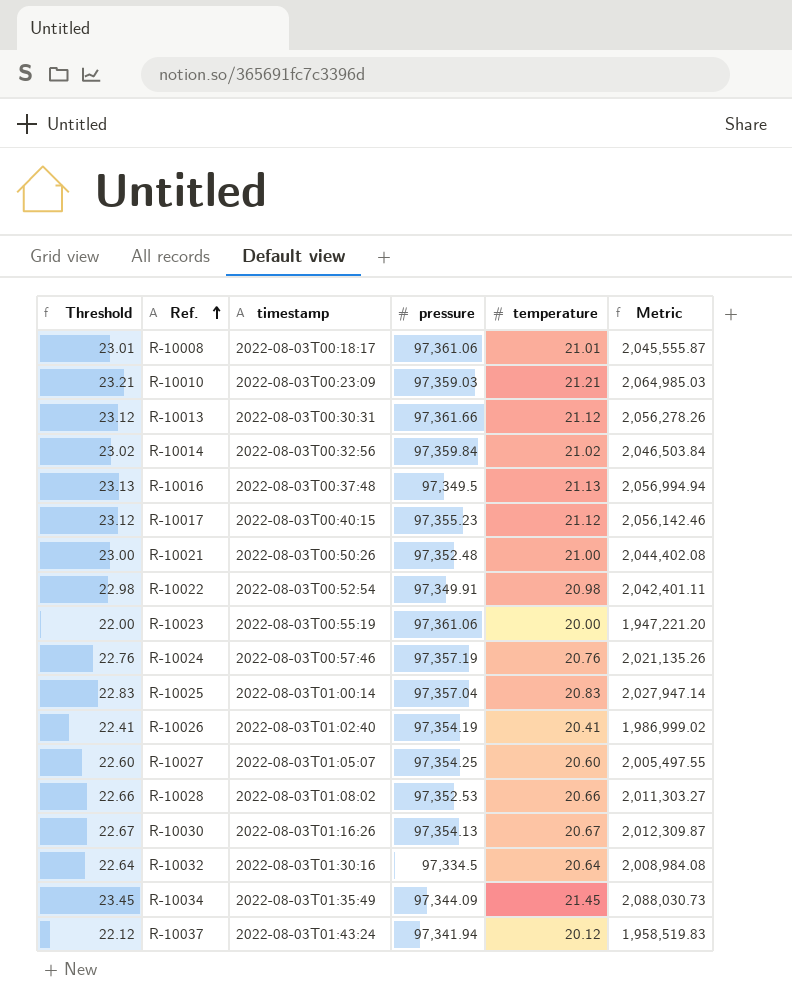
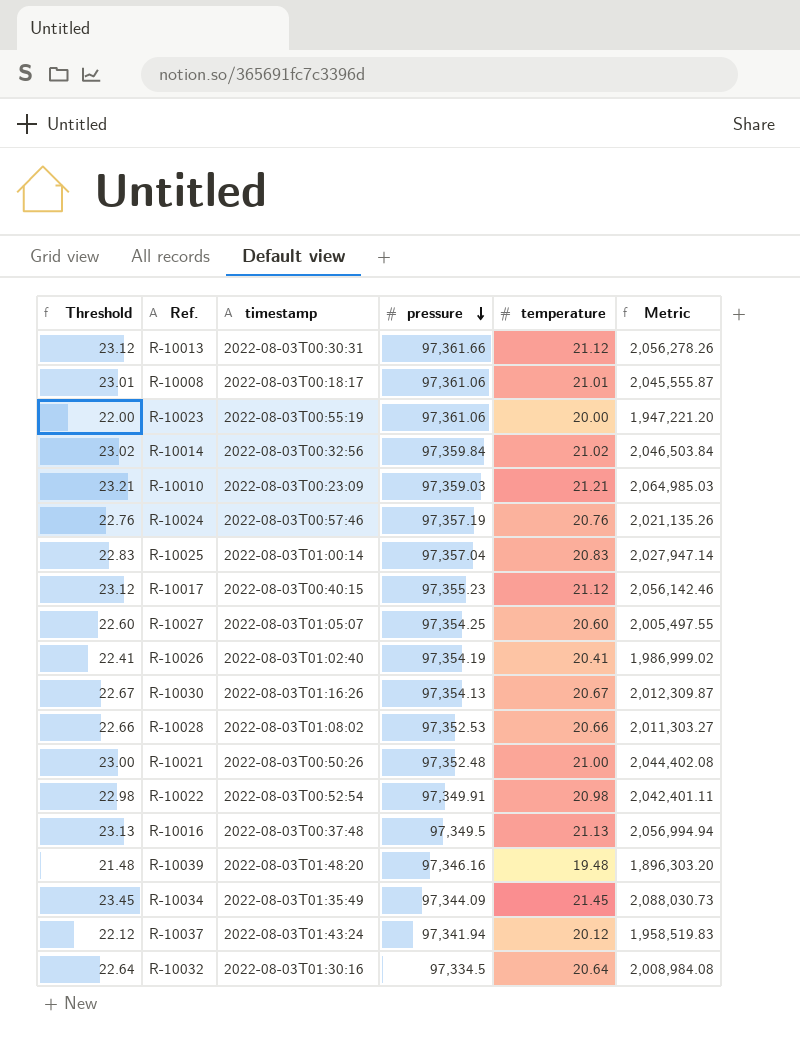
row order: Ref. ascending -> pressure descending
row R-10039: none -> 21.48 | 2022-08-03T01:48:20 | 97,346.16 | 19.48 | 1,896,303.20

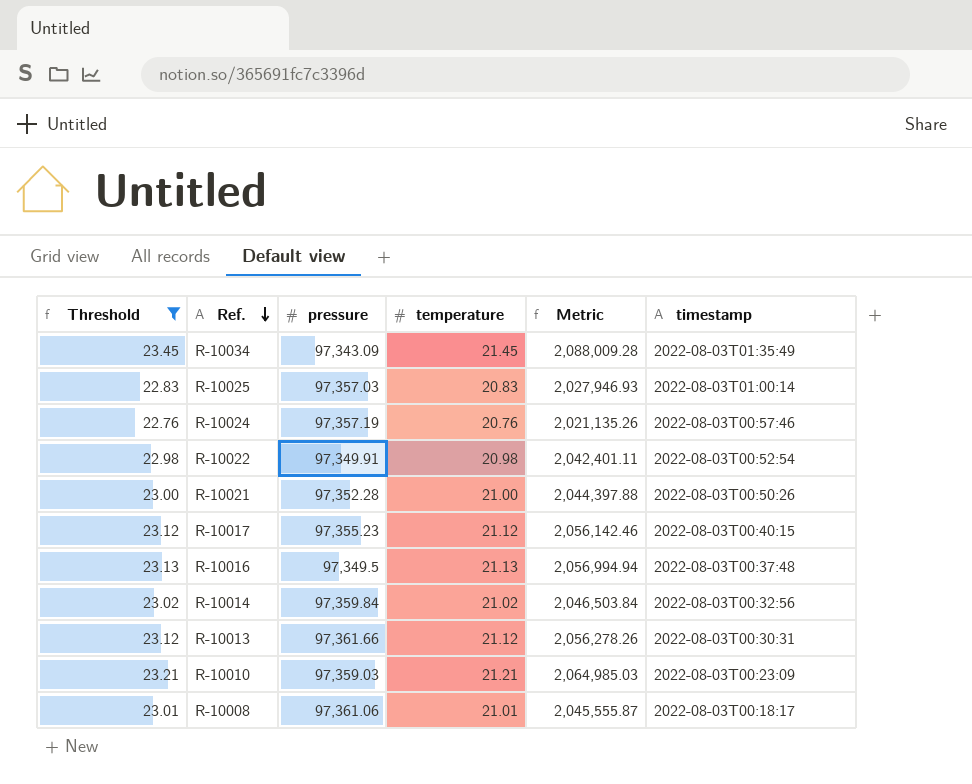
filter: none -> Threshold >= 22.76
row order: pressure descending -> Ref. descending
column timestamp | position: 3 -> 6
R-10034 | pressure: 97,344.09 -> 97,343.09
R-10034 | Metric: 2,088,030.73 -> 2,088,009.28
R-10025 | pressure: 97,357.04 -> 97,357.03
R-10025 | Metric: 2,027,947.14 -> 2,027,946.93
R-10021 | pressure: 97,352.48 -> 97,352.28
R-10021 | Metric: 2,044,402.08 -> 2,044,397.88

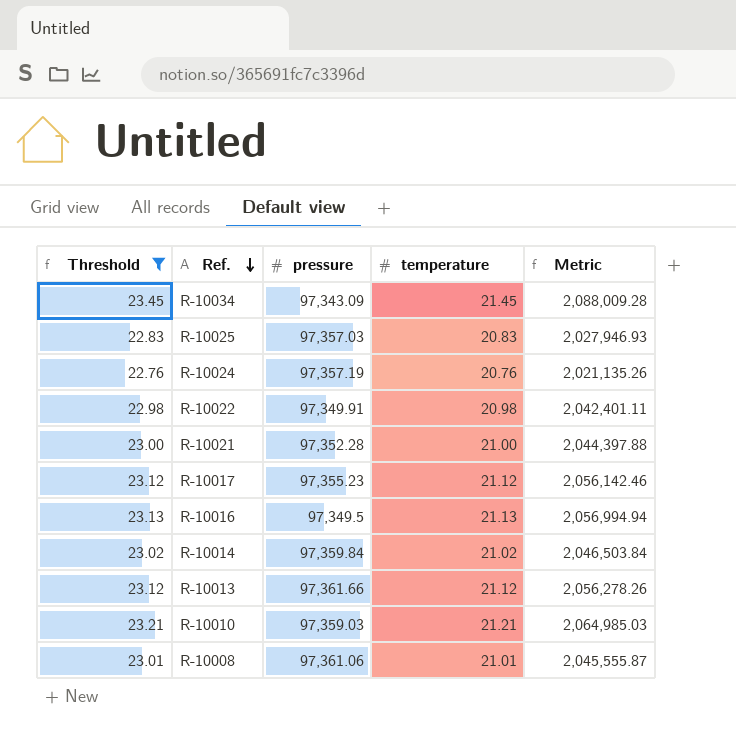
column timestamp | position: 6 -> none

